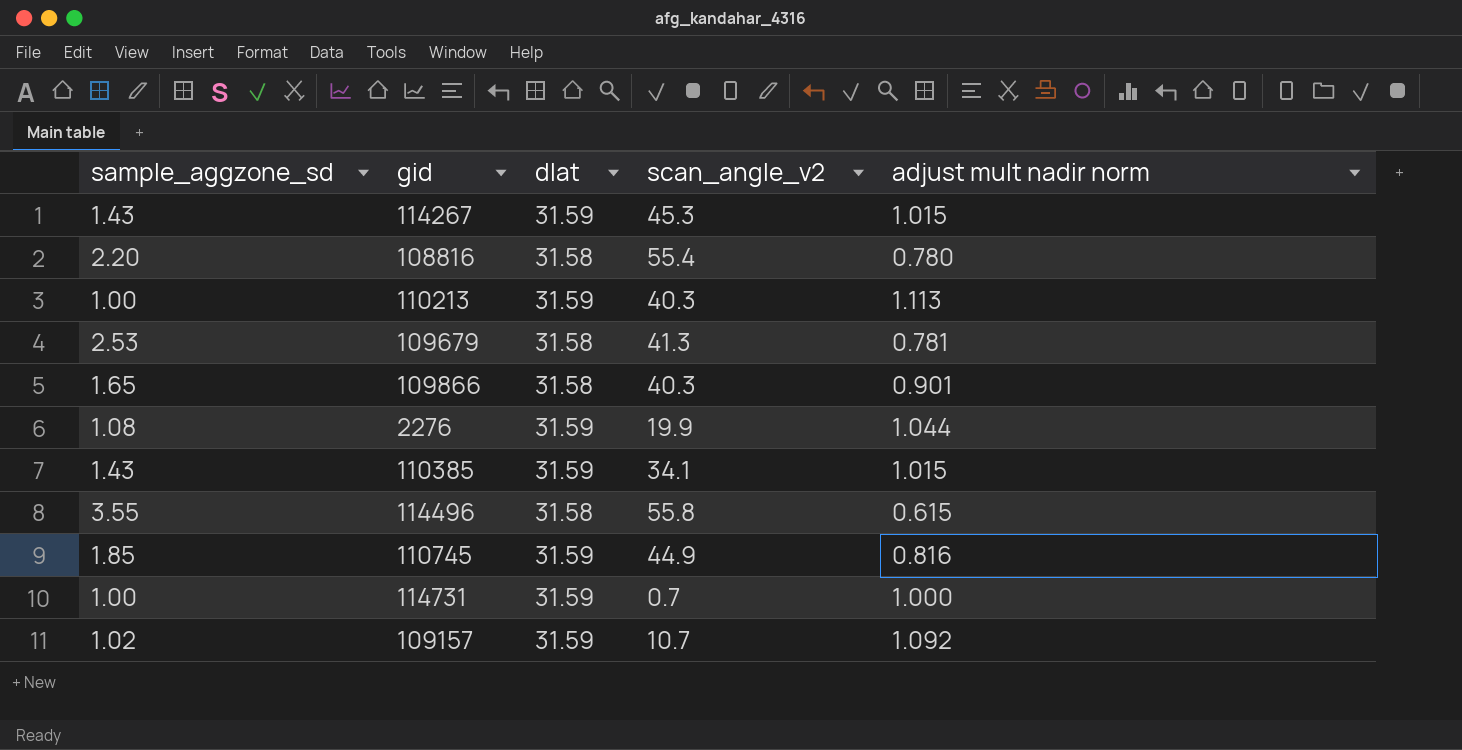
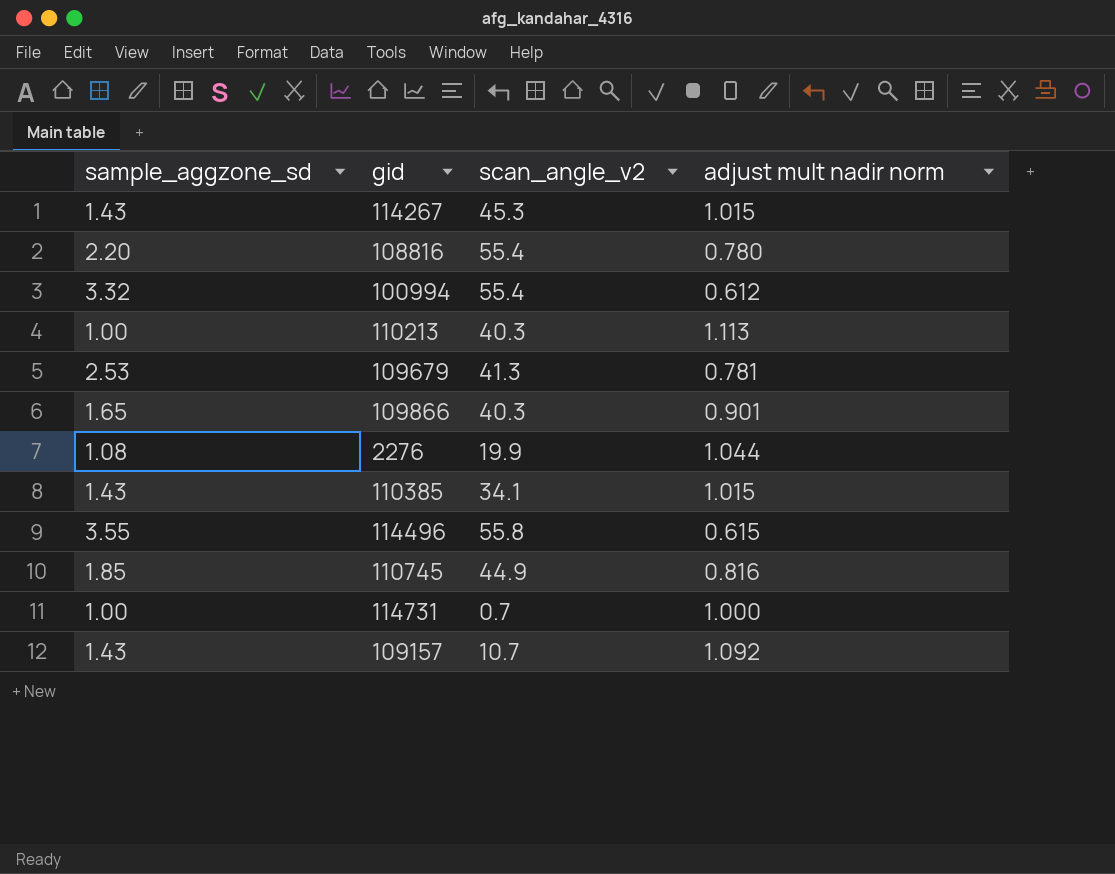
column dlat | position: 3 -> none
row 100994: none -> 3.32 | 55.4 | 0.612
109157 | sample_aggzone_sd: 1.02 -> 1.43

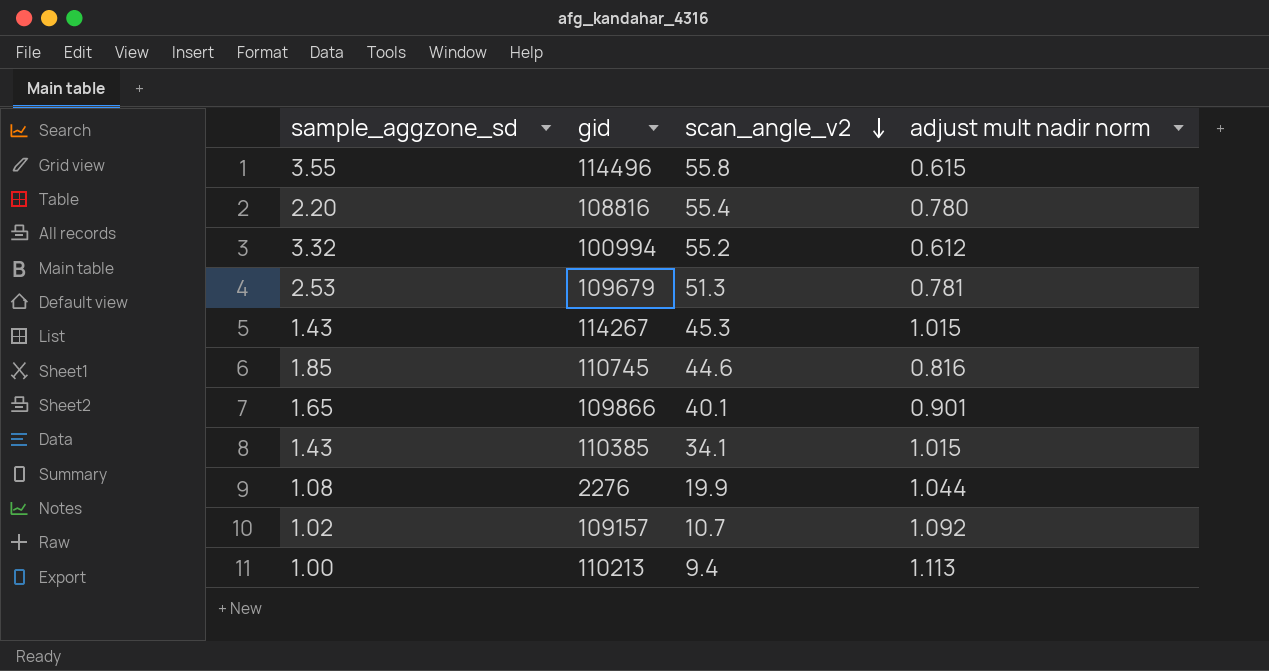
row order: none -> scan_angle_v2 descending
row 114731: 1.00 | 0.7 | 1.000 -> none
100994 | scan_angle_v2: 55.4 -> 55.2
109679 | scan_angle_v2: 41.3 -> 51.3
110745 | scan_angle_v2: 44.9 -> 44.6
109866 | scan_angle_v2: 40.3 -> 40.1
109157 | sample_aggzone_sd: 1.43 -> 1.02
110213 | scan_angle_v2: 40.3 -> 9.4

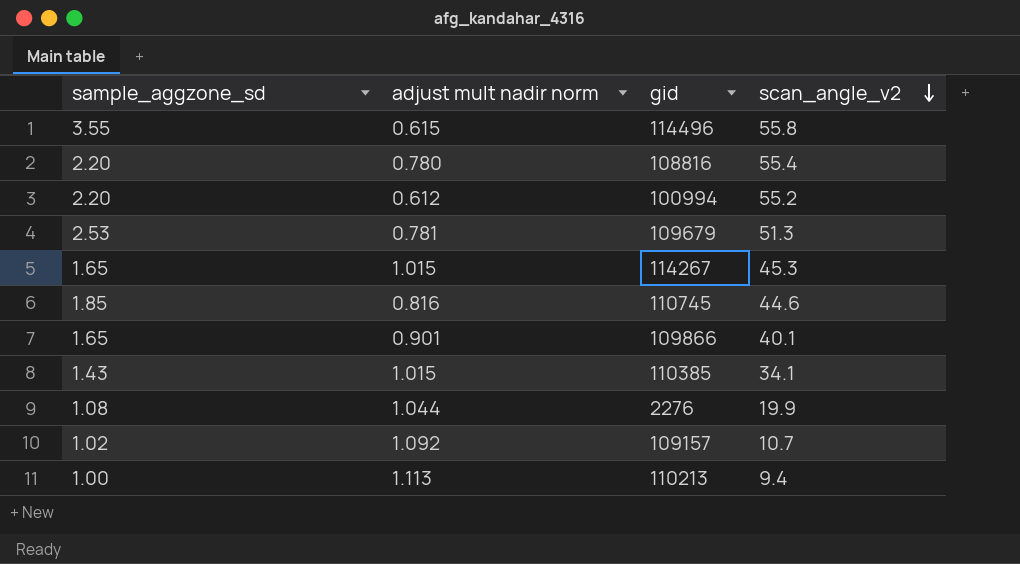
column adjust mult nadir norm | position: 4 -> 2
100994 | sample_aggzone_sd: 3.32 -> 2.20
114267 | sample_aggzone_sd: 1.43 -> 1.65

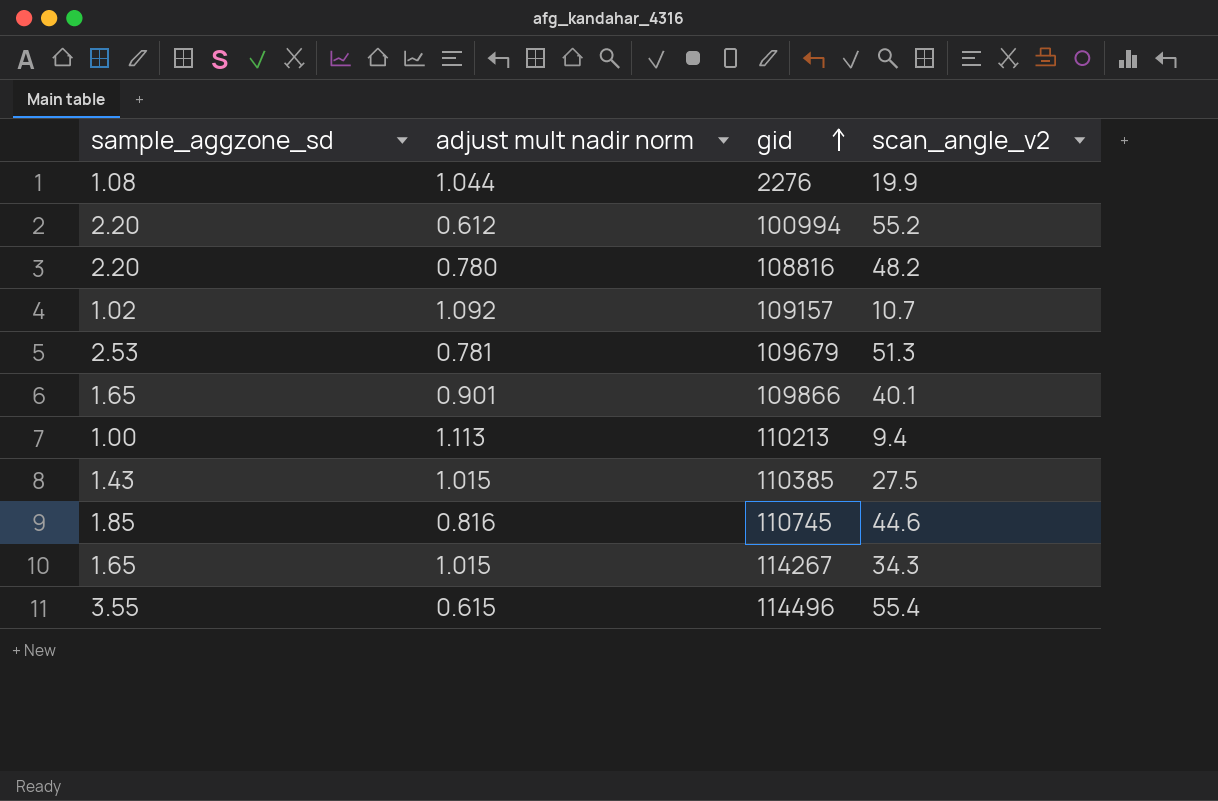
row order: scan_angle_v2 descending -> gid ascending
108816 | scan_angle_v2: 55.4 -> 48.2
110385 | scan_angle_v2: 34.1 -> 27.5
114267 | scan_angle_v2: 45.3 -> 34.3
114496 | scan_angle_v2: 55.8 -> 55.4

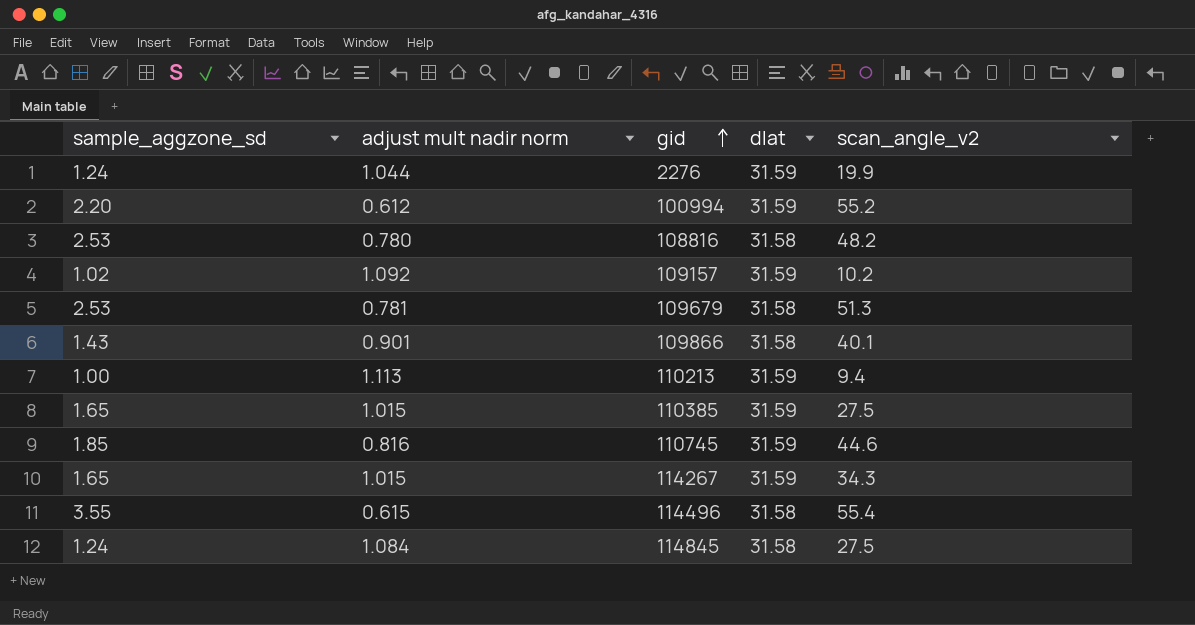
column dlat | position: none -> 4
2276 | sample_aggzone_sd: 1.08 -> 1.24
108816 | sample_aggzone_sd: 2.20 -> 2.53
109157 | scan_angle_v2: 10.7 -> 10.2
109866 | sample_aggzone_sd: 1.65 -> 1.43
110385 | sample_aggzone_sd: 1.43 -> 1.65
row 114845: none -> 1.24 | 1.084 | 31.58 | 27.5

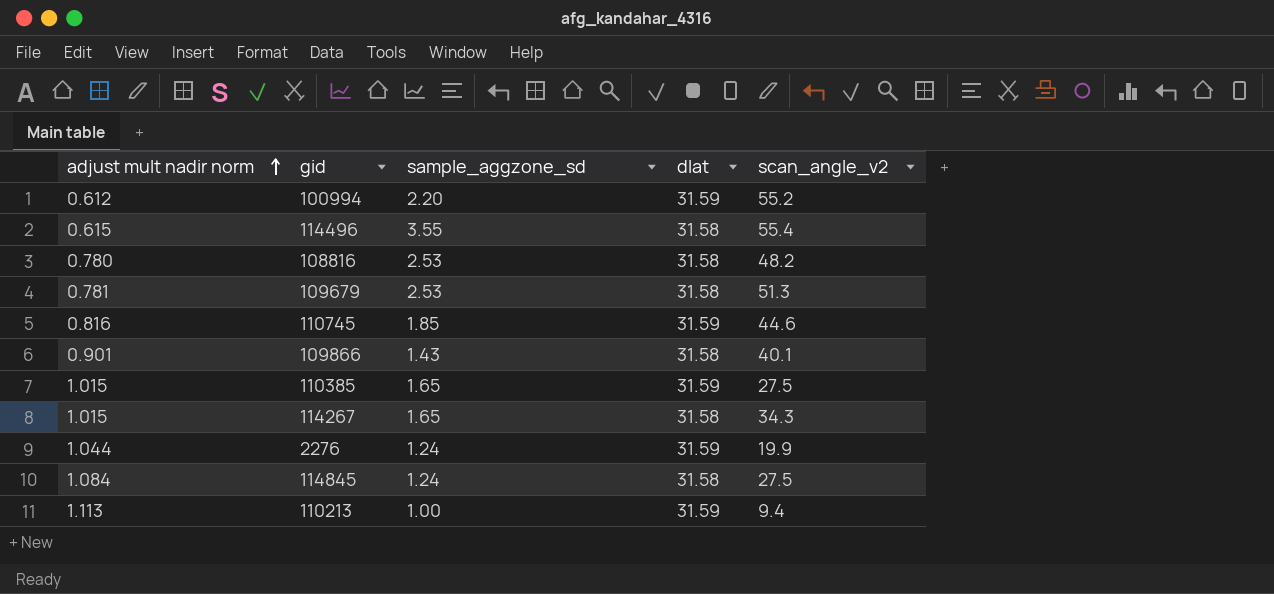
row order: gid ascending -> adjust mult nadir norm ascending
column sample_aggzone_sd | position: 1 -> 3
row 109157: 1.02 | 1.092 | 31.59 | 10.2 -> none
114267 | dlat: 31.59 -> 31.58

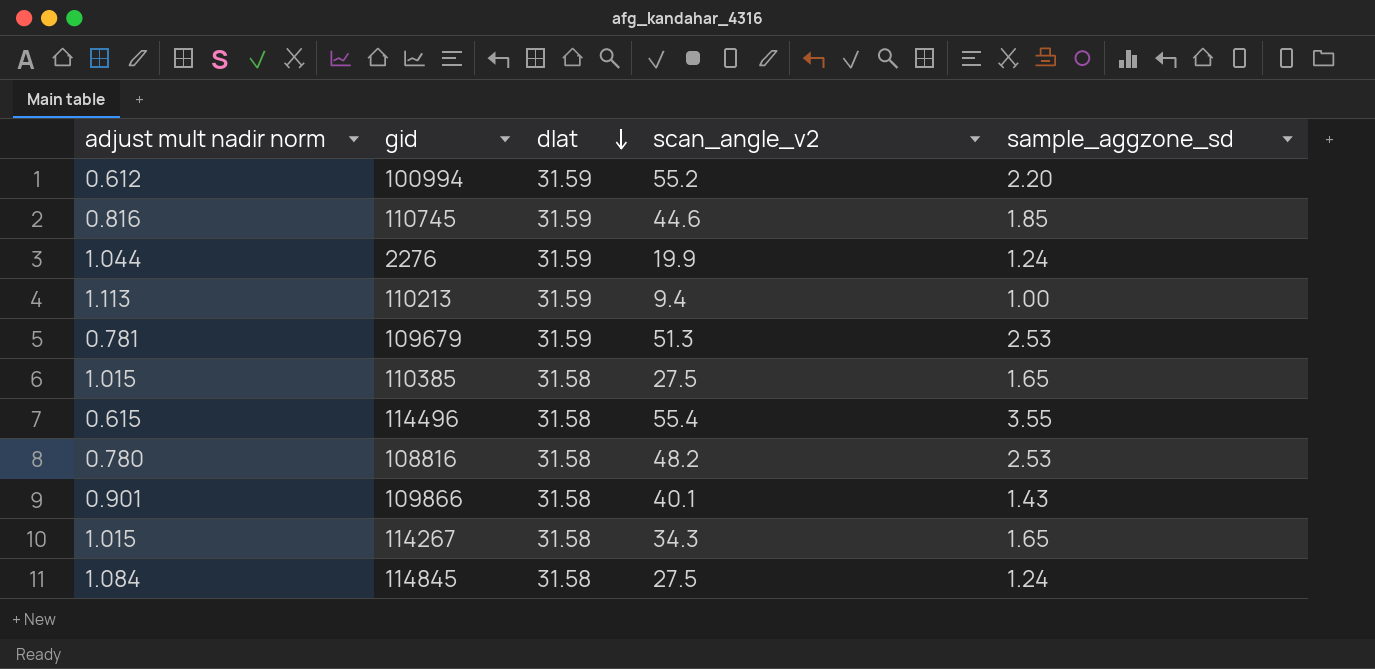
row order: adjust mult nadir norm ascending -> dlat descending
column sample_aggzone_sd | position: 3 -> 5
109679 | dlat: 31.58 -> 31.59
110385 | dlat: 31.59 -> 31.58

